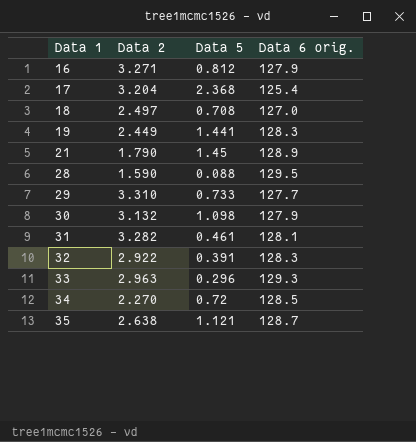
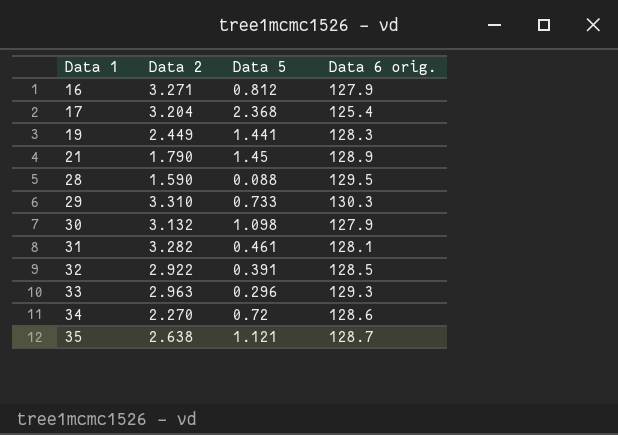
row 18: 2.497 | 0.708 | 127.0 -> none
29 | Data 6 orig.: 127.7 -> 130.3
32 | Data 6 orig.: 128.3 -> 128.5
34 | Data 6 orig.: 128.5 -> 128.6

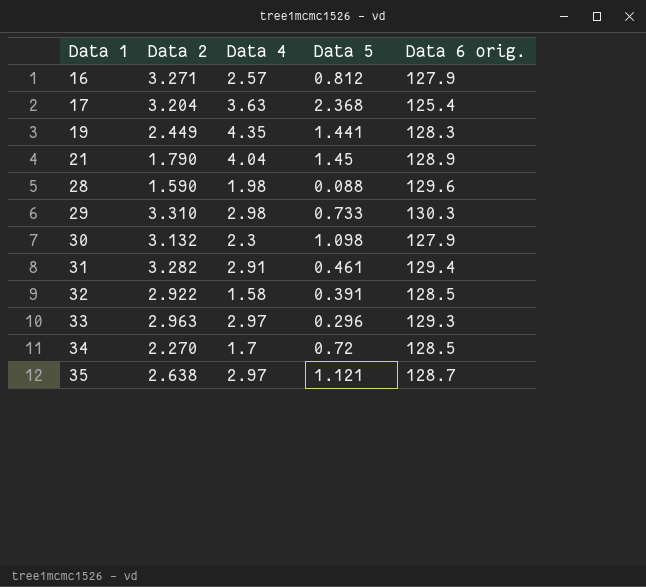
column Data 4 | position: none -> 3
28 | Data 6 orig.: 129.5 -> 129.6
31 | Data 6 orig.: 128.1 -> 129.4
34 | Data 6 orig.: 128.6 -> 128.5

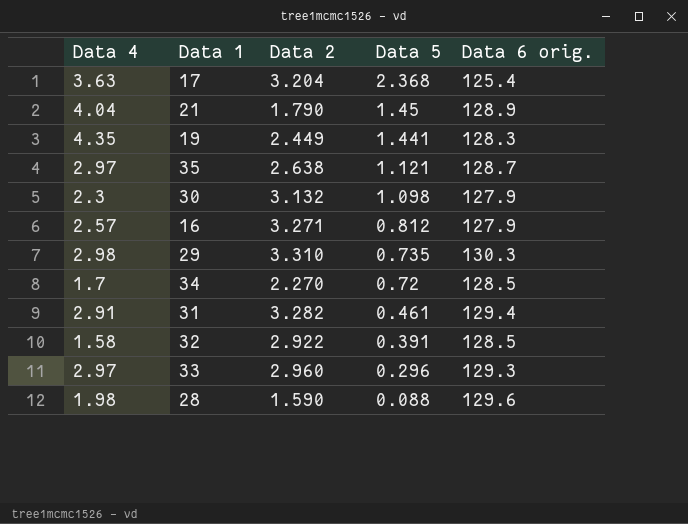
row order: Data 1 ascending -> Data 5 descending
column Data 4 | position: 3 -> 1
29 | Data 5: 0.733 -> 0.735
33 | Data 2: 2.963 -> 2.960

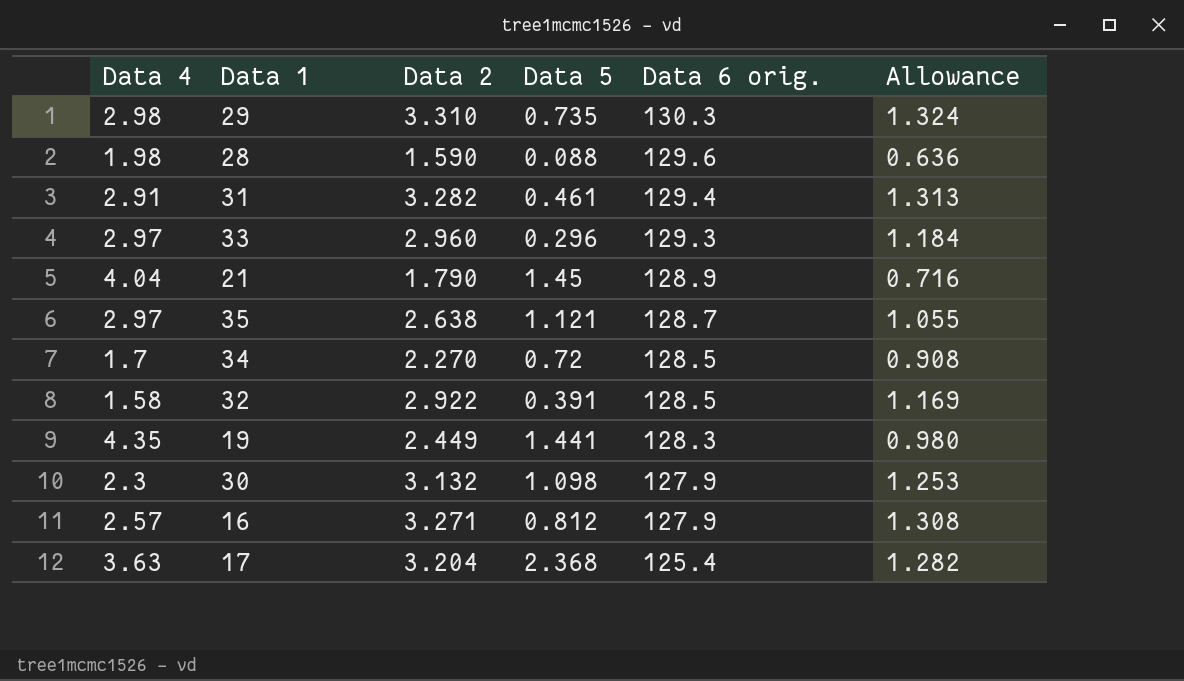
row order: Data 5 descending -> Data 6 orig. descending
column Allowance | formula: none -> [Data 2] * 0.4

